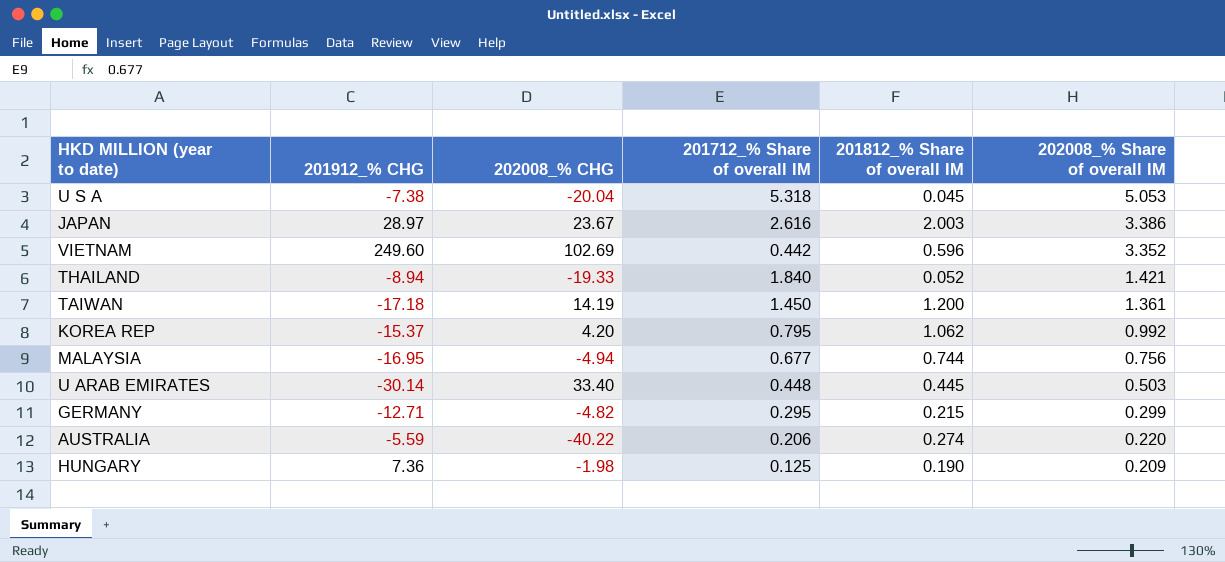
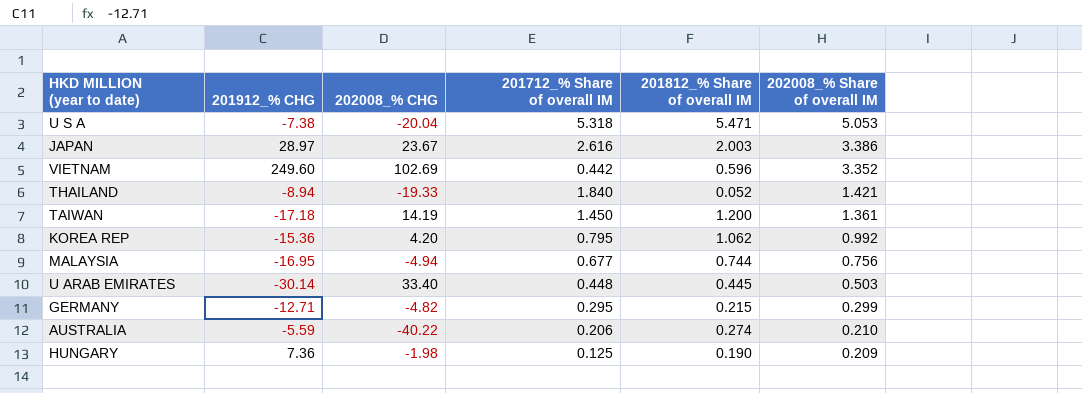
U S A | 201812_% Share of overall IM: 0.045 -> 5.471
KOREA REP | 201912_% CHG: -15.37 -> -15.36
AUSTRALIA | 202008_% Share of overall IM: 0.220 -> 0.210

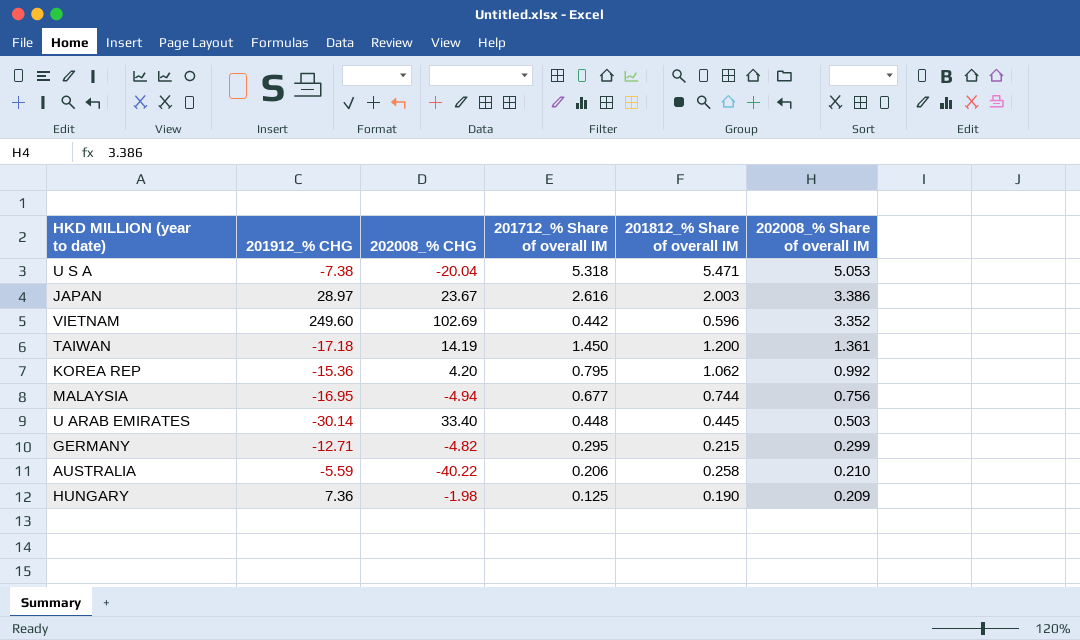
row THAILAND: -8.94 | -19.33 | 1.840 | 0.052 | 1.421 -> none
AUSTRALIA | 201812_% Share of overall IM: 0.274 -> 0.258

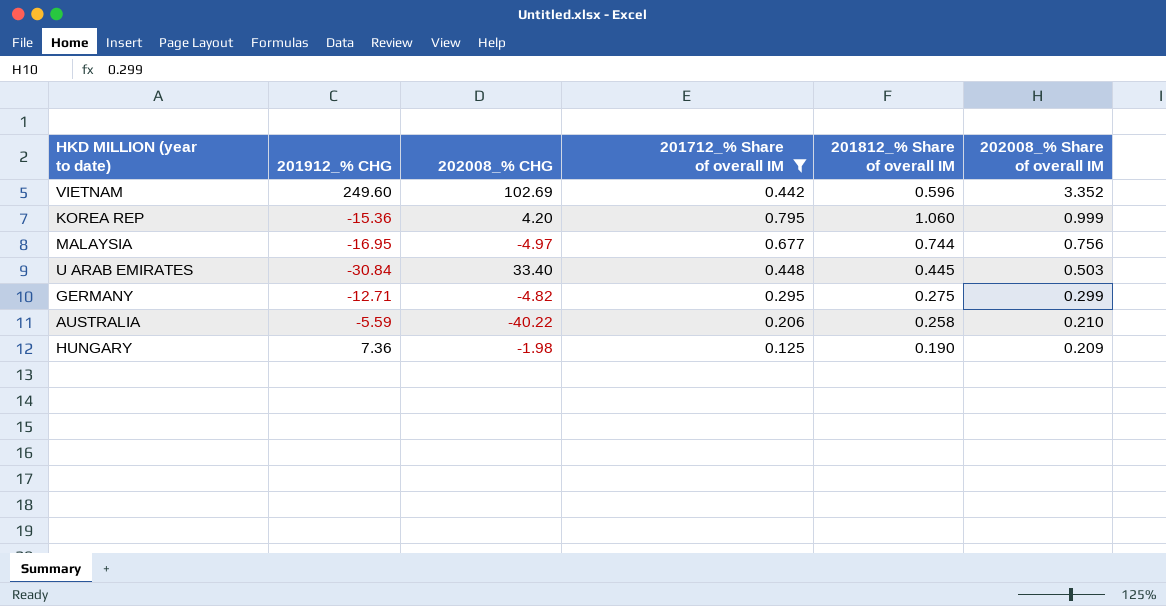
filter: none -> 201712_% Share of overall IM <= 0.795
KOREA REP | 201812_% Share of overall IM: 1.062 -> 1.060
KOREA REP | 202008_% Share of overall IM: 0.992 -> 0.999
MALAYSIA | 202008_% CHG: -4.94 -> -4.97
U ARAB EMIRATES | 201912_% CHG: -30.14 -> -30.84
GERMANY | 201812_% Share of overall IM: 0.215 -> 0.275

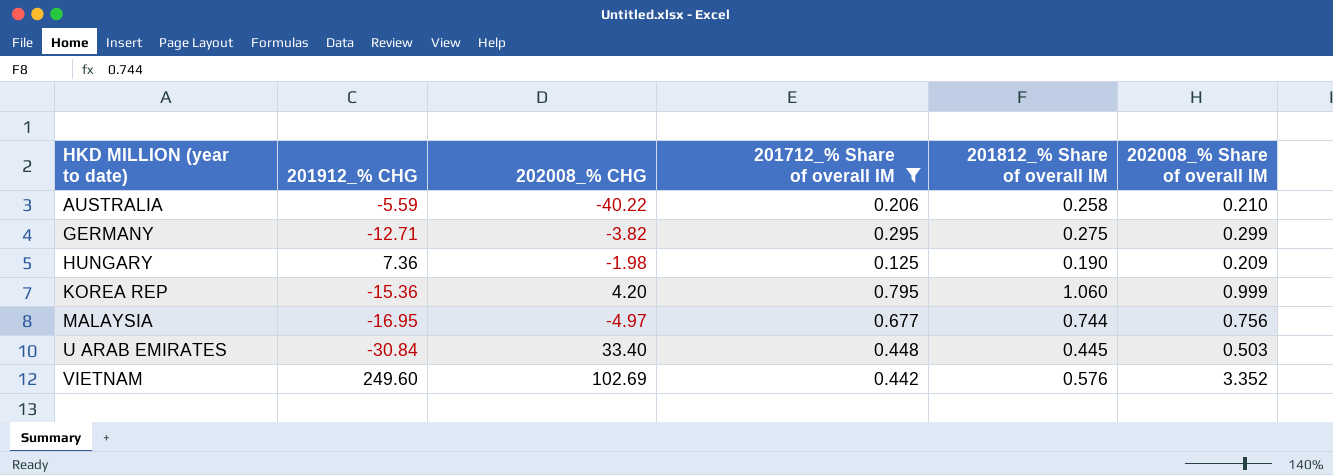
row order: 202008_% Share of overall IM descending -> HKD MILLION (year to date) ascending
GERMANY | 202008_% CHG: -4.82 -> -3.82
VIETNAM | 201812_% Share of overall IM: 0.596 -> 0.576

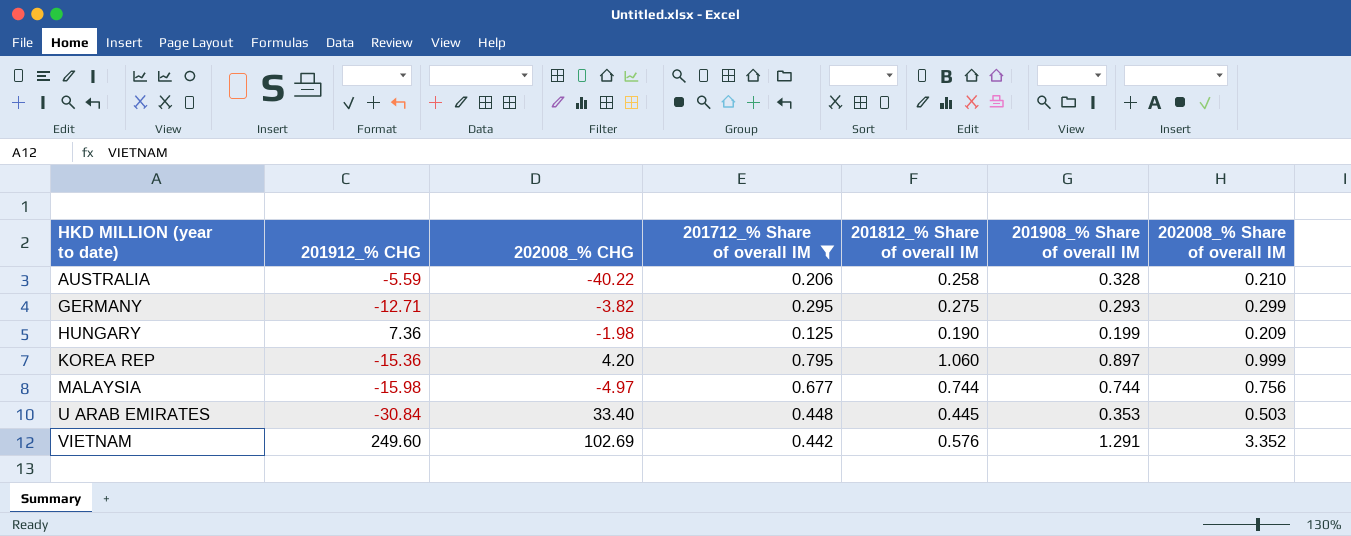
column 201908_% Share of overall IM | position: none -> 6
MALAYSIA | 201912_% CHG: -16.95 -> -15.98

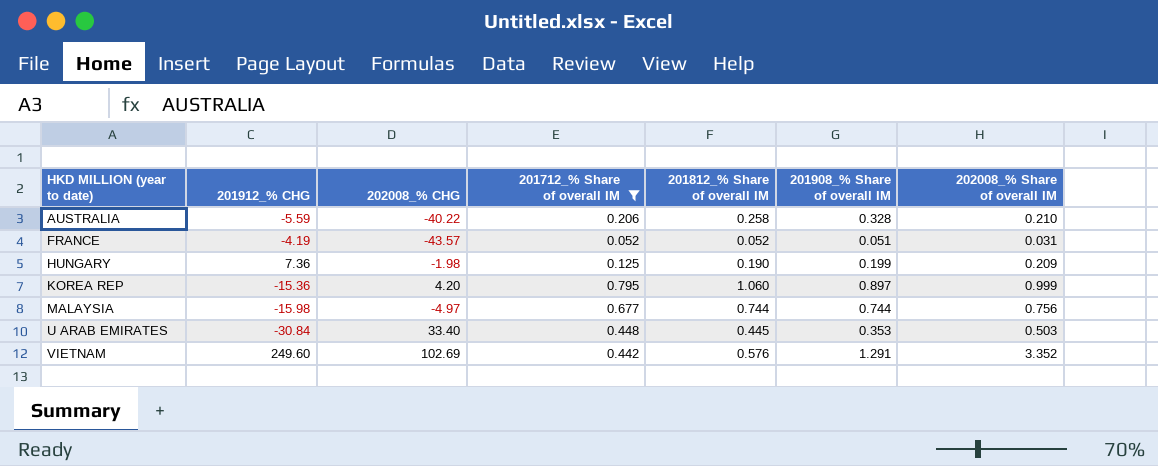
row GERMANY: -12.71 | -3.82 | 0.295 | 0.275 | 0.293 | 0.299 -> none
row FRANCE: none -> -4.19 | -43.57 | 0.052 | 0.052 | 0.051 | 0.031

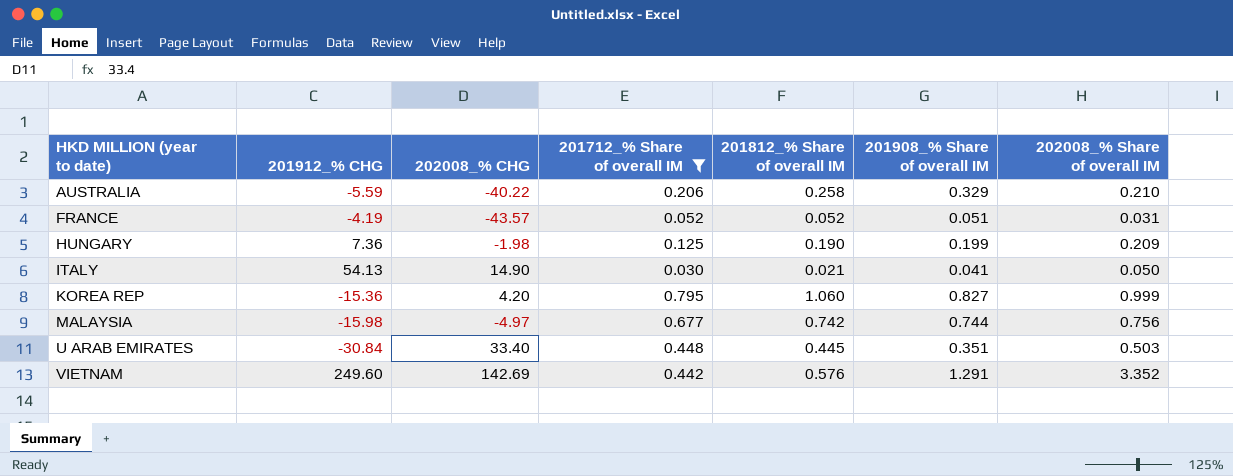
AUSTRALIA | 201908_% Share of overall IM: 0.328 -> 0.329
row ITALY: none -> 54.13 | 14.90 | 0.030 | 0.021 | 0.041 | 0.050
KOREA REP | 201908_% Share of overall IM: 0.897 -> 0.827
MALAYSIA | 201812_% Share of overall IM: 0.744 -> 0.742
U ARAB EMIRATES | 201908_% Share of overall IM: 0.353 -> 0.351
VIETNAM | 202008_% CHG: 102.69 -> 142.69

